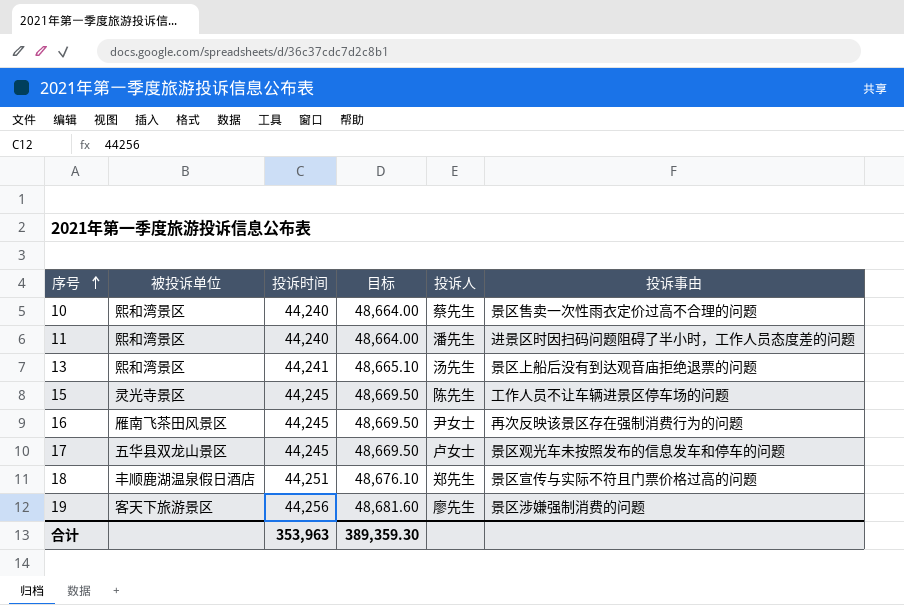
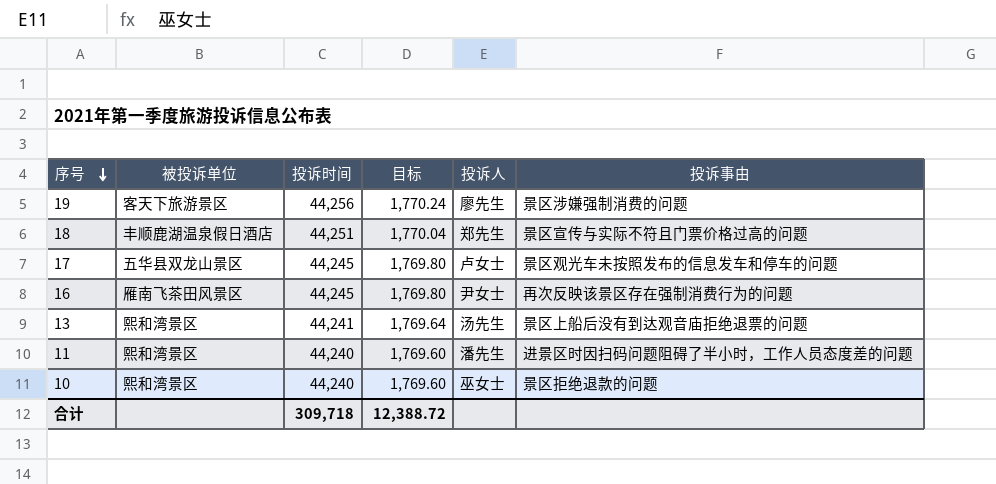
row order: 序号 ascending -> 序号 descending
column 目标 | formula: [投诉时间] * 1.1 -> [投诉时间] * 0.04
row 15: 灵光寺景区 | 44,245 | 48,669.50 | 陈先生 | 工作人员不让车辆进景区停车场的问题 -> none
10 | 投诉人: 蔡先生 -> 巫女士
10 | 投诉事由: 景区售卖一次性雨衣定价过高不合理的问题 -> 景区拒绝退款的问题
合计 | 投诉时间: 353,963 -> 309,718
合计 | 目标: 389,359.30 -> 12,388.72

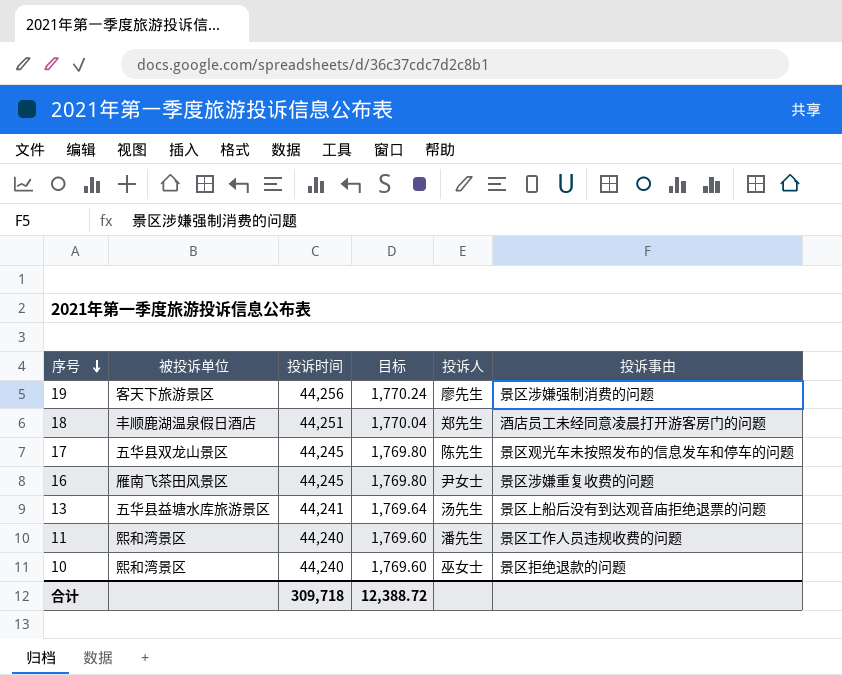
18 | 投诉事由: 景区宣传与实际不符且门票价格过高的问题 -> 酒店员工未经同意凌晨打开游客房门的问题
17 | 投诉人: 卢女士 -> 陈先生
16 | 投诉事由: 再次反映该景区存在强制消费行为的问题 -> 景区涉嫌重复收费的问题
13 | 被投诉单位: 熙和湾景区 -> 五华县益塘水库旅游景区
11 | 投诉事由: 进景区时因扫码问题阻碍了半小时，工作人员态度差的问题 -> 景区工作人员违规收费的问题

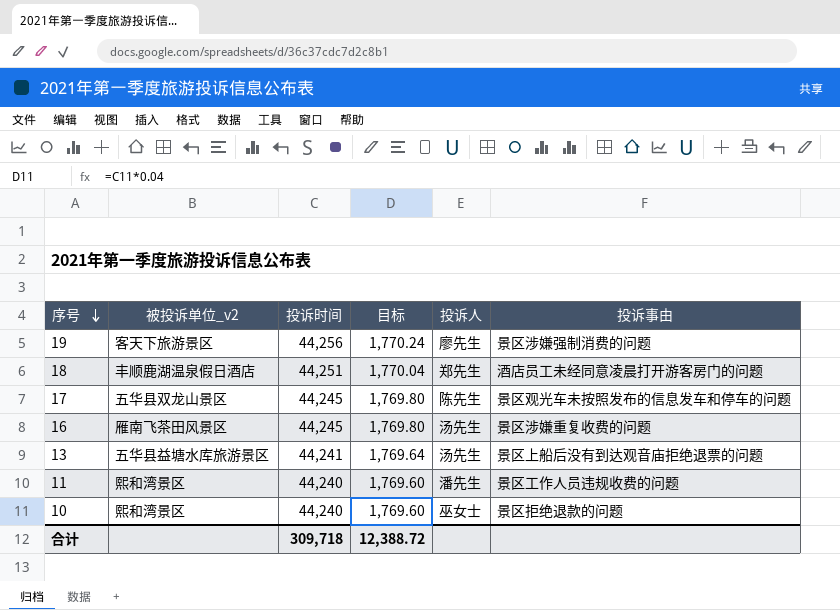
column name: 被投诉单位 -> 被投诉单位_v2
16 | 投诉人: 尹女士 -> 汤先生

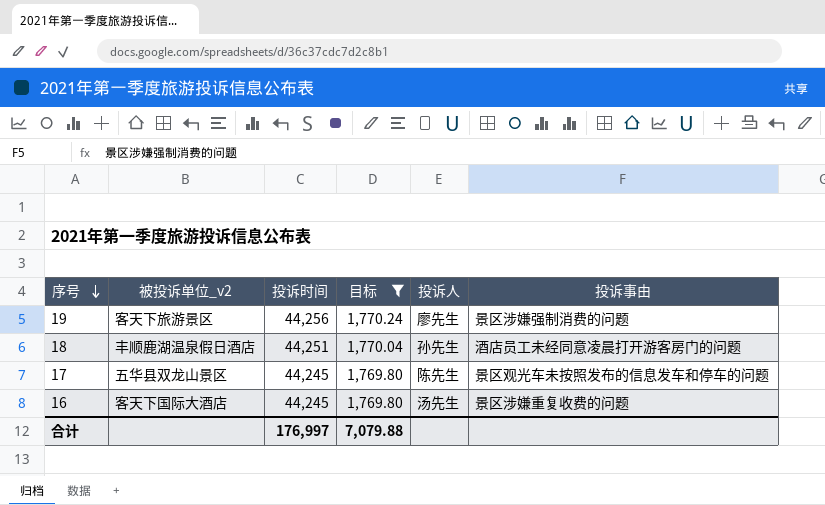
filter: none -> 目标 >= 1,769.80
18 | 投诉人: 郑先生 -> 孙先生
16 | 被投诉单位_v2: 雁南飞茶田风景区 -> 客天下国际大酒店
合计 | 投诉时间: 309,718 -> 176,997
合计 | 目标: 12,388.72 -> 7,079.88

